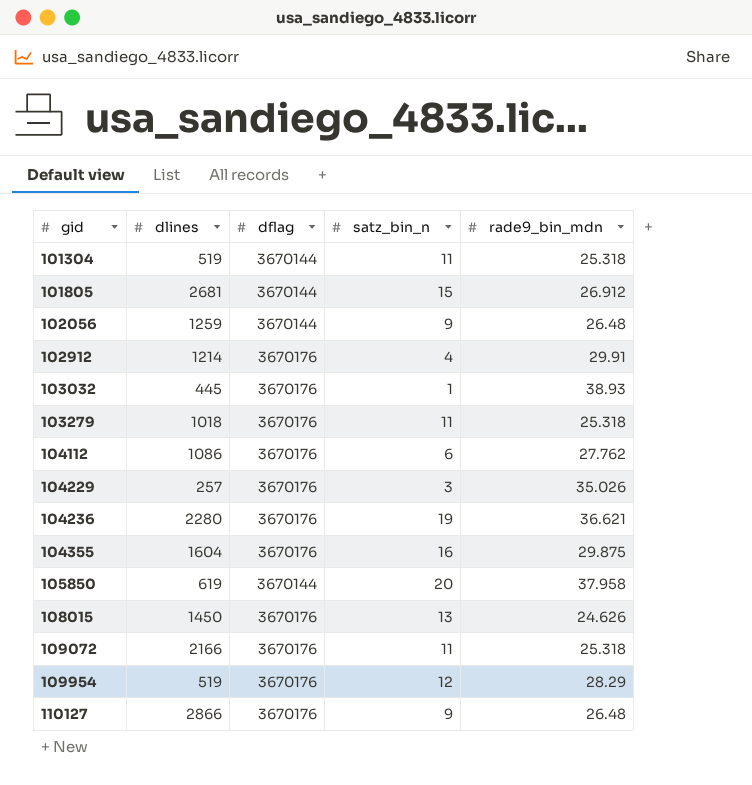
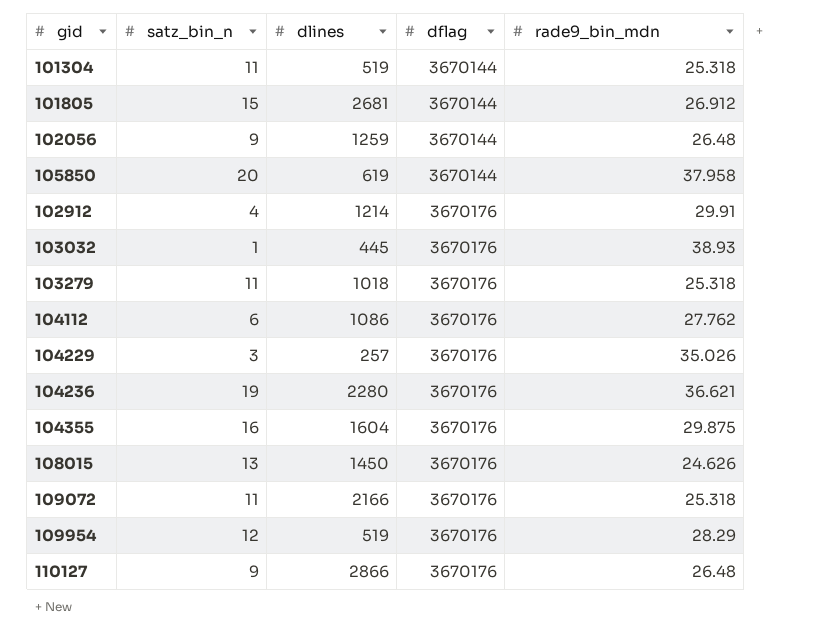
row order: gid ascending -> dflag ascending
column satz_bin_n | position: 4 -> 2

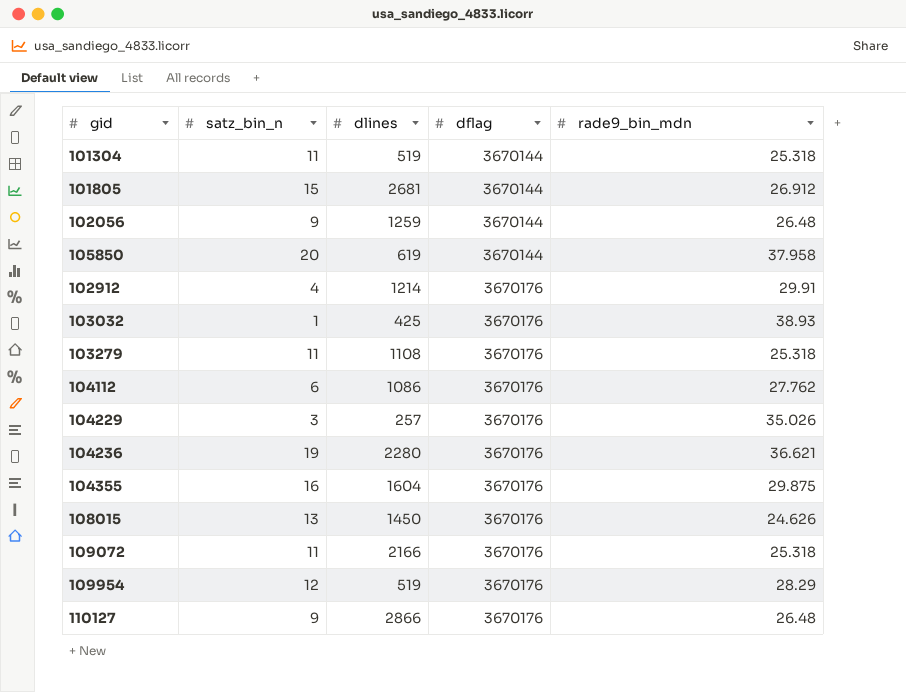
103032 | dlines: 445 -> 425
103279 | dlines: 1018 -> 1108

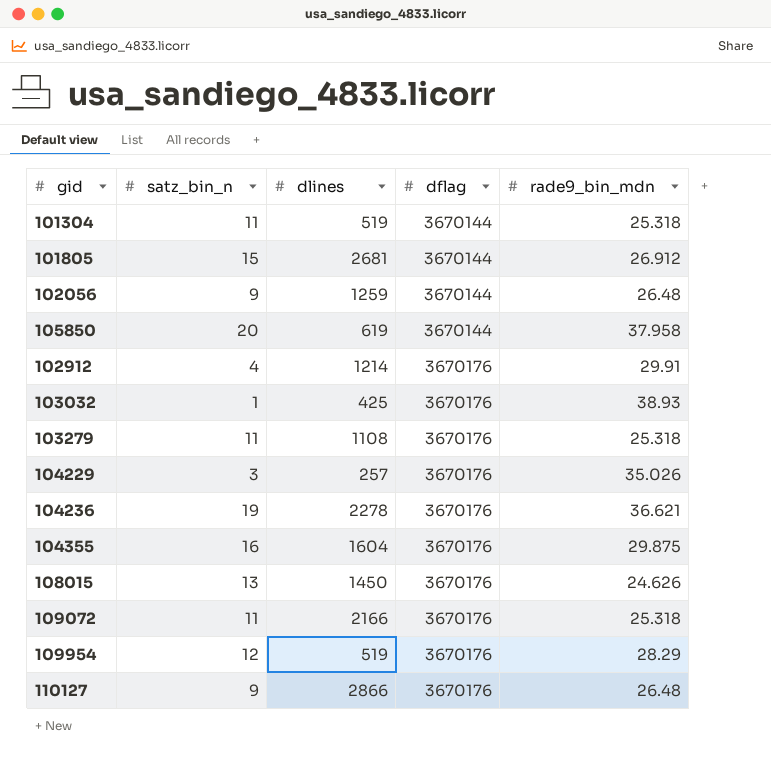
row 104112: 6 | 1086 | 3670176 | 27.762 -> none
104236 | dlines: 2280 -> 2278

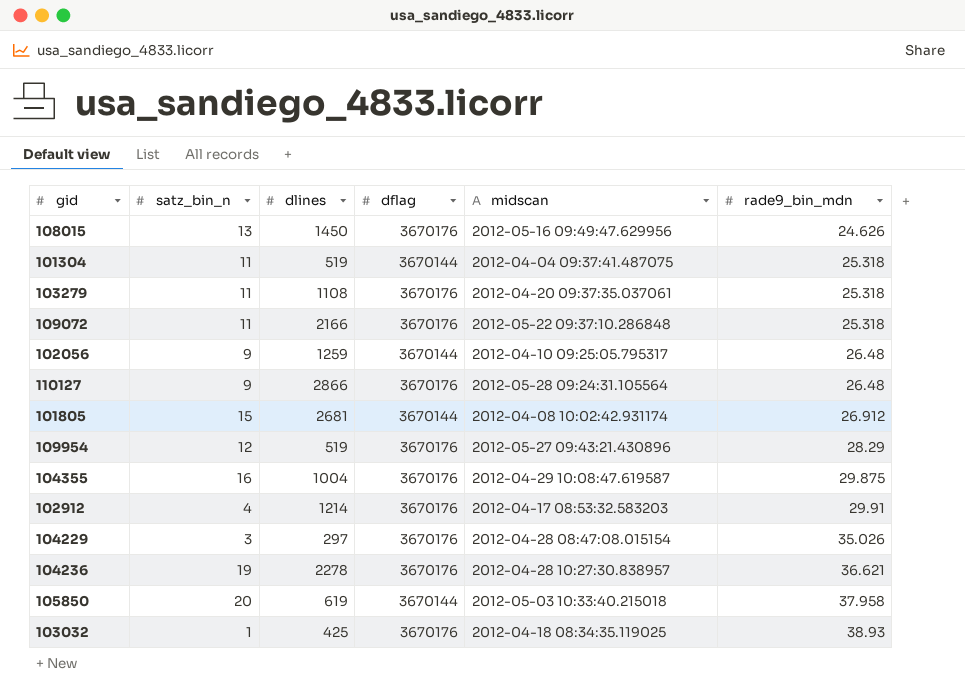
row order: dflag ascending -> rade9_bin_mdn ascending
column midscan | position: none -> 5
104355 | dlines: 1604 -> 1004
104229 | dlines: 257 -> 297

